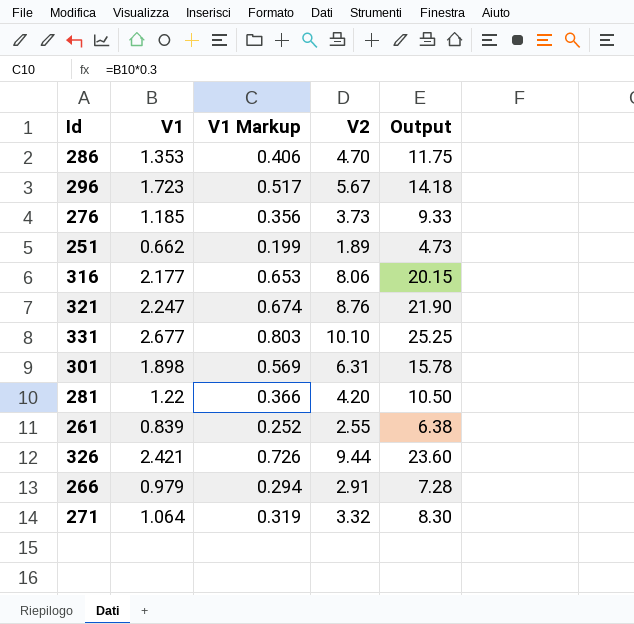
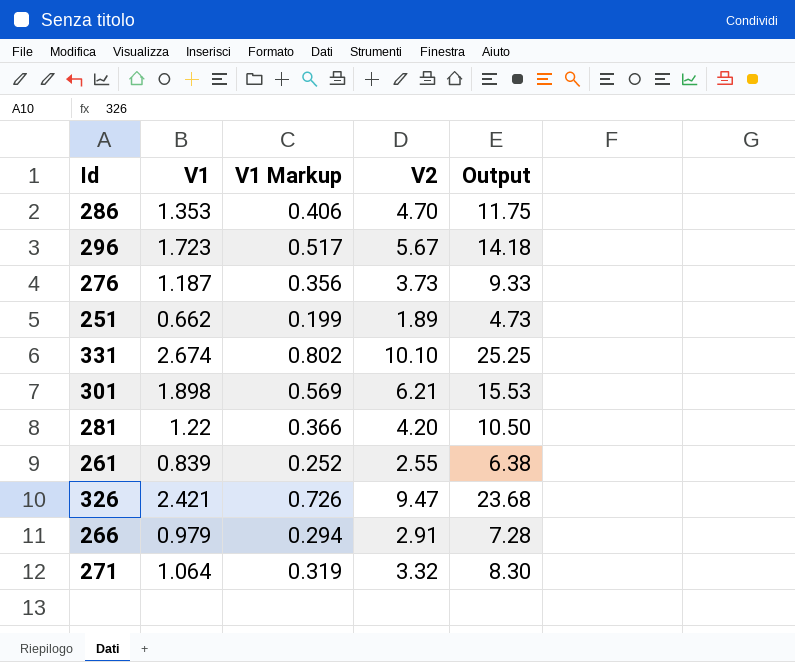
row 316: 2.177 | 0.653 | 8.06 | 20.15 -> none
row 321: 2.247 | 0.674 | 8.76 | 21.90 -> none
276 | V1: 1.185 -> 1.187
331 | V1: 2.677 -> 2.674
331 | V1 Markup: 0.803 -> 0.802
301 | V2: 6.31 -> 6.21
301 | Output: 15.78 -> 15.53
326 | V2: 9.44 -> 9.47
326 | Output: 23.60 -> 23.68

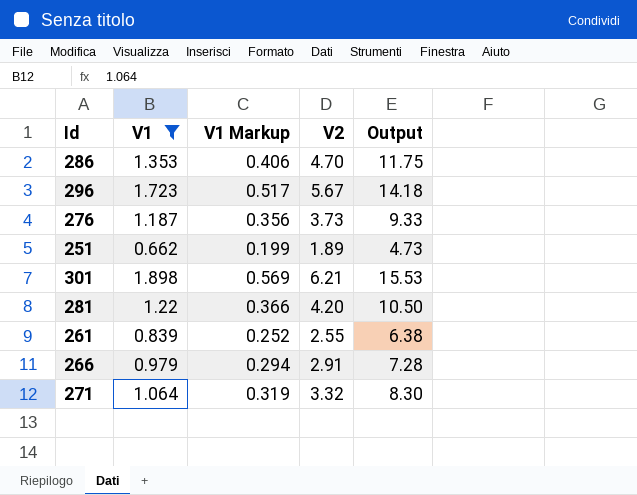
filter: none -> V1 <= 1.898

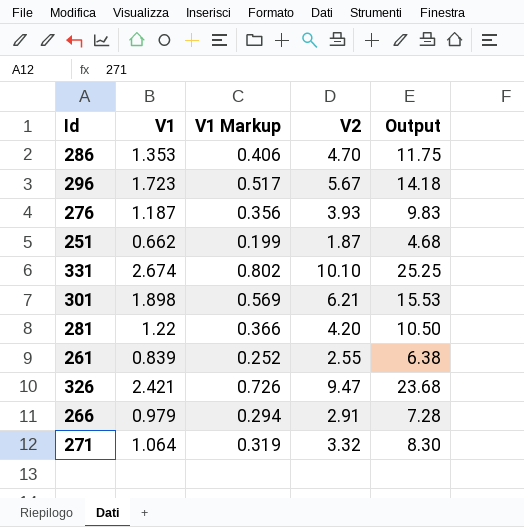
filter: V1 <= 1.898 -> none
276 | V2: 3.73 -> 3.93
276 | Output: 9.33 -> 9.83
251 | V2: 1.89 -> 1.87
251 | Output: 4.73 -> 4.68

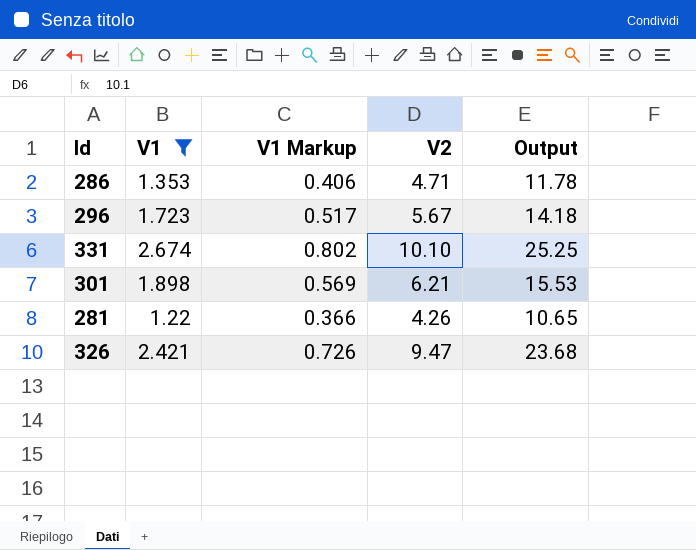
filter: none -> V1 >= 1.22
286 | V2: 4.70 -> 4.71
286 | Output: 11.75 -> 11.78
281 | V2: 4.20 -> 4.26
281 | Output: 10.50 -> 10.65

